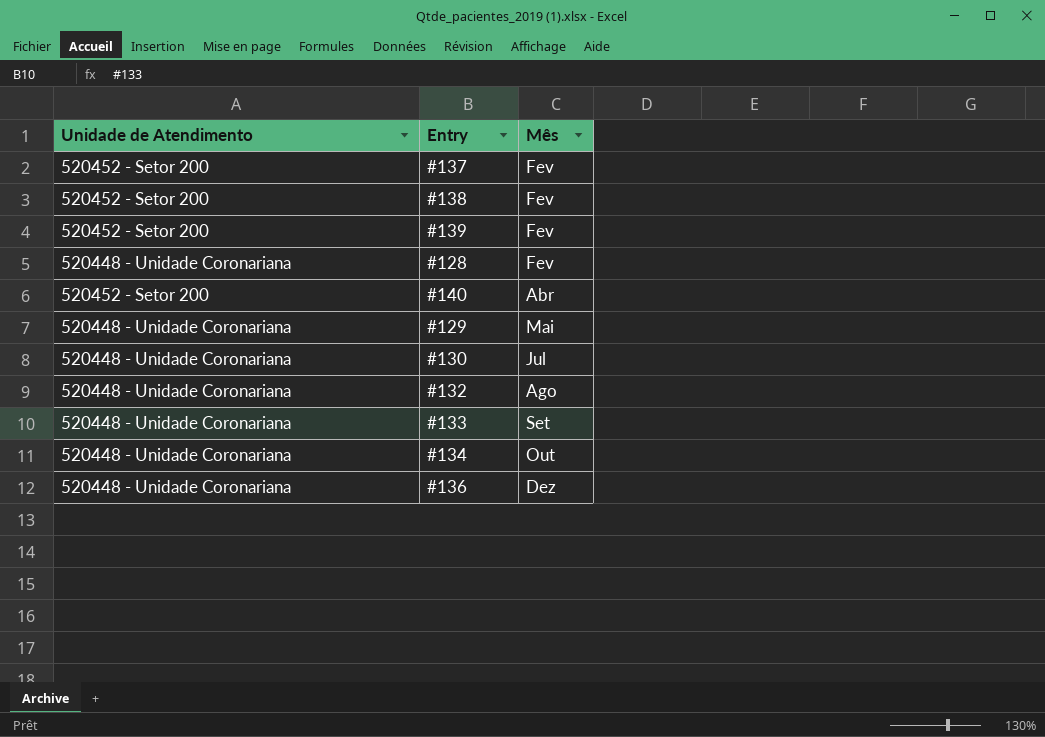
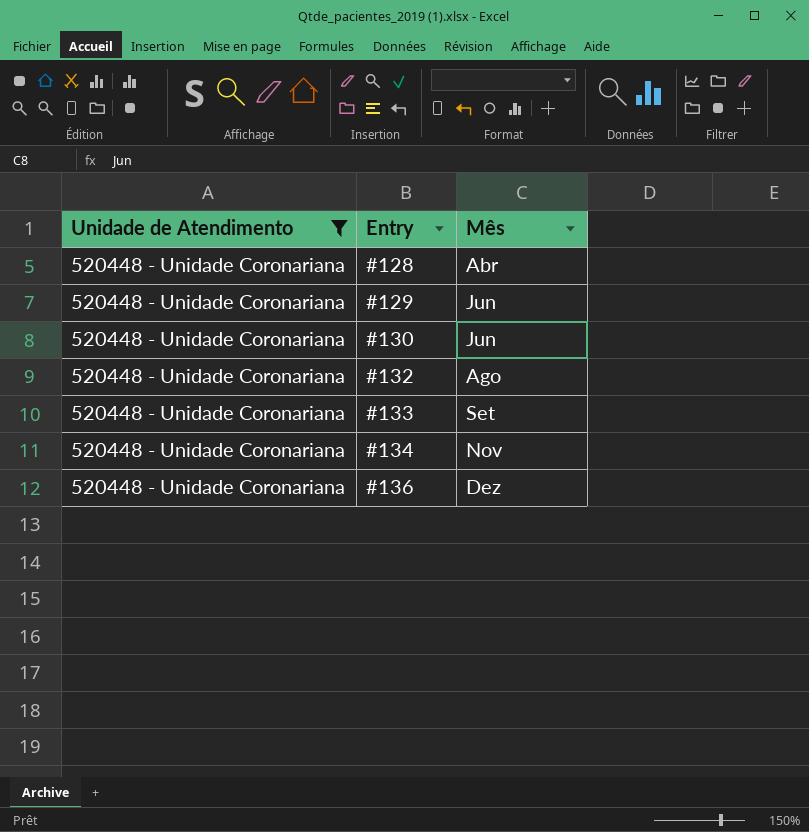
filter: none -> Unidade de Atendimento = 520448 - Unidade Coronariana
#128 | Mês: Fev -> Abr
#129 | Mês: Mai -> Jun
#130 | Mês: Jul -> Jun
#134 | Mês: Out -> Nov

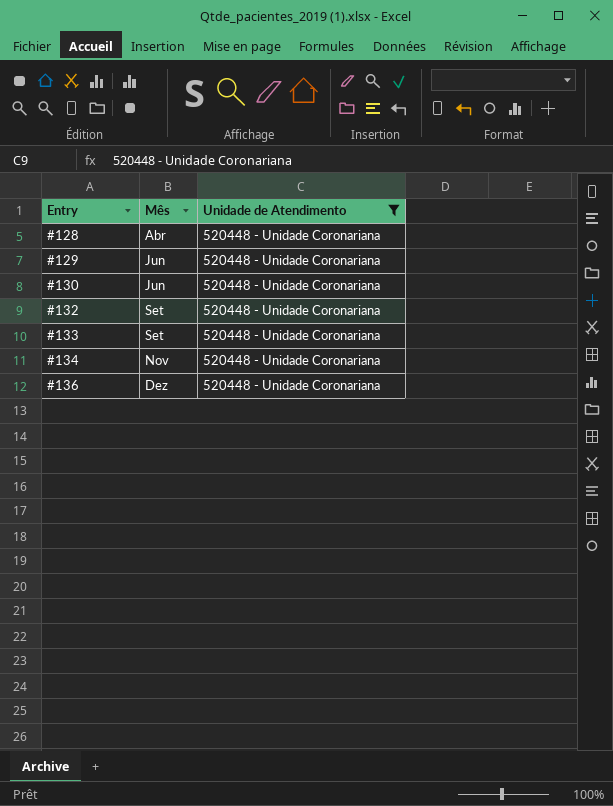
column Unidade de Atendimento | position: 1 -> 3
#132 | Mês: Ago -> Set

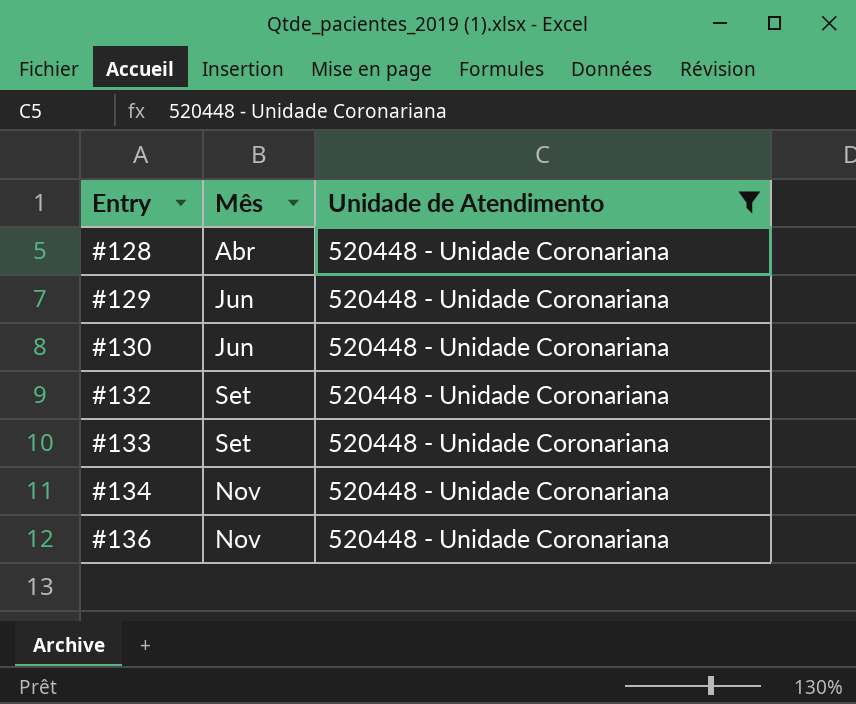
#136 | Mês: Dez -> Nov

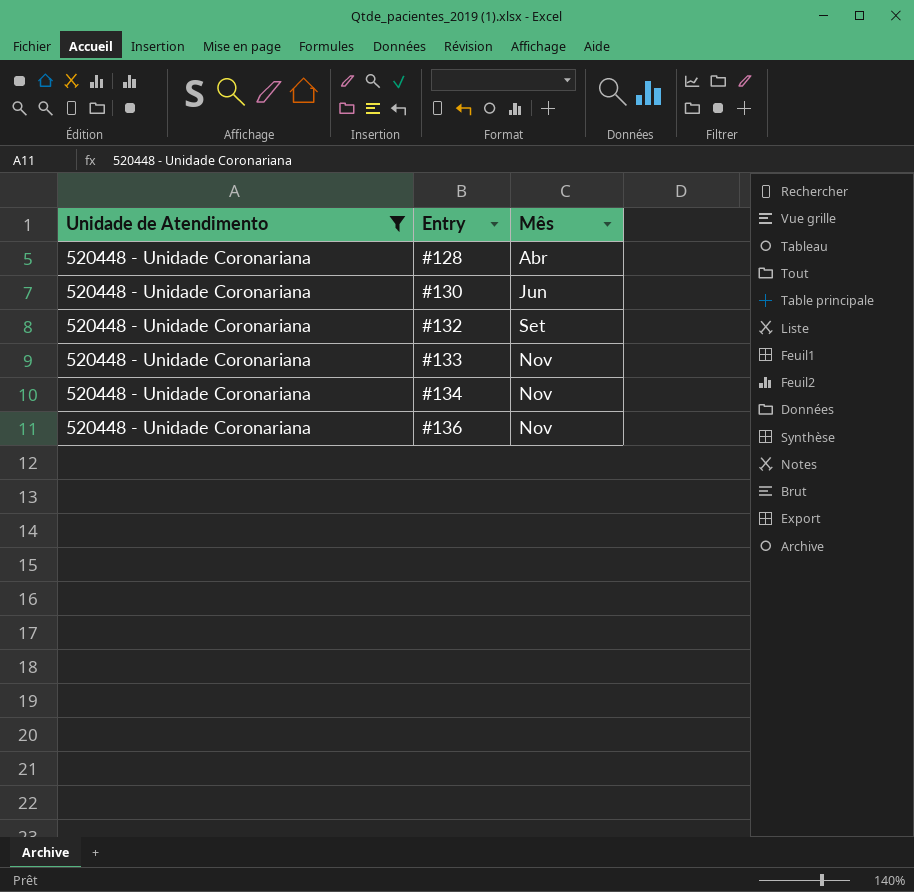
column Unidade de Atendimento | position: 3 -> 1
row #129: Jun | 520448 - Unidade Coronariana -> none
#133 | Mês: Set -> Nov

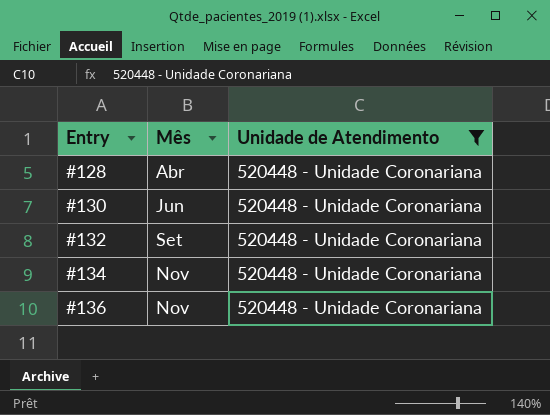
column Unidade de Atendimento | position: 1 -> 3
row #133: 520448 - Unidade Coronariana | Nov -> none

